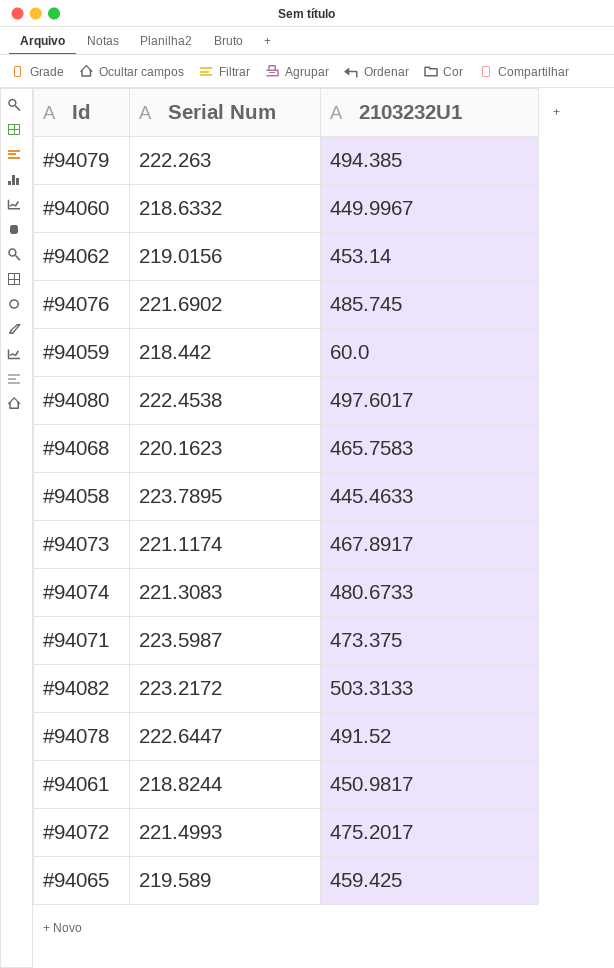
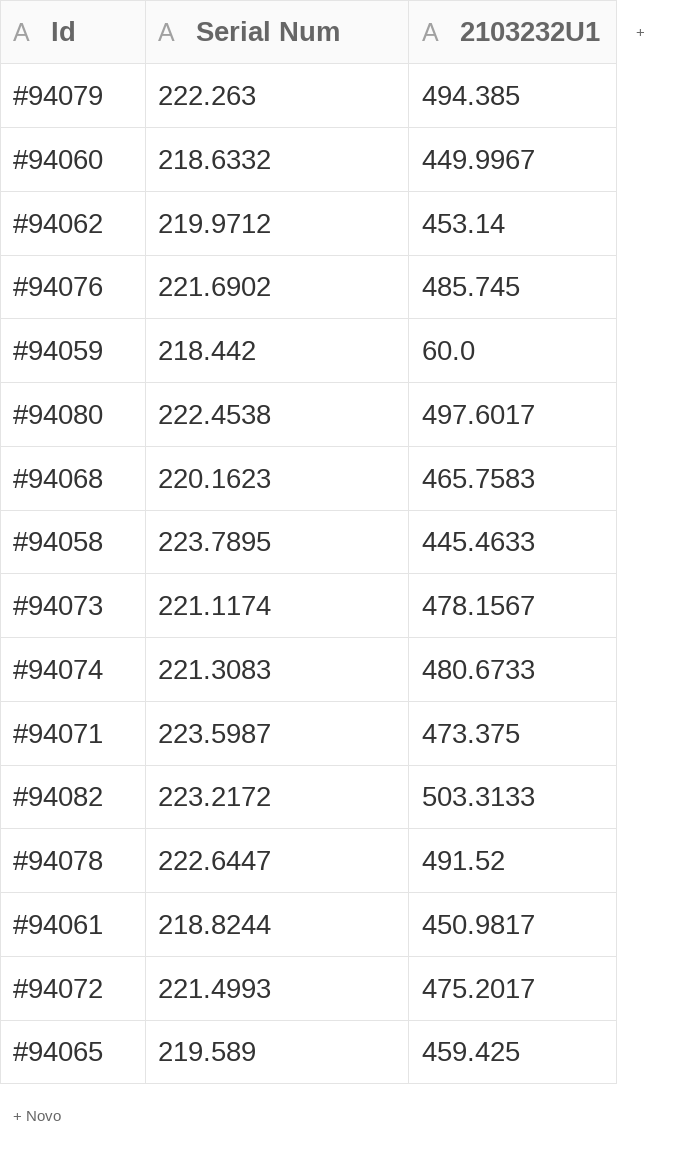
#94062 | Serial Num: 219.0156 -> 219.9712
#94073 | 2103232U1: 467.8917 -> 478.1567

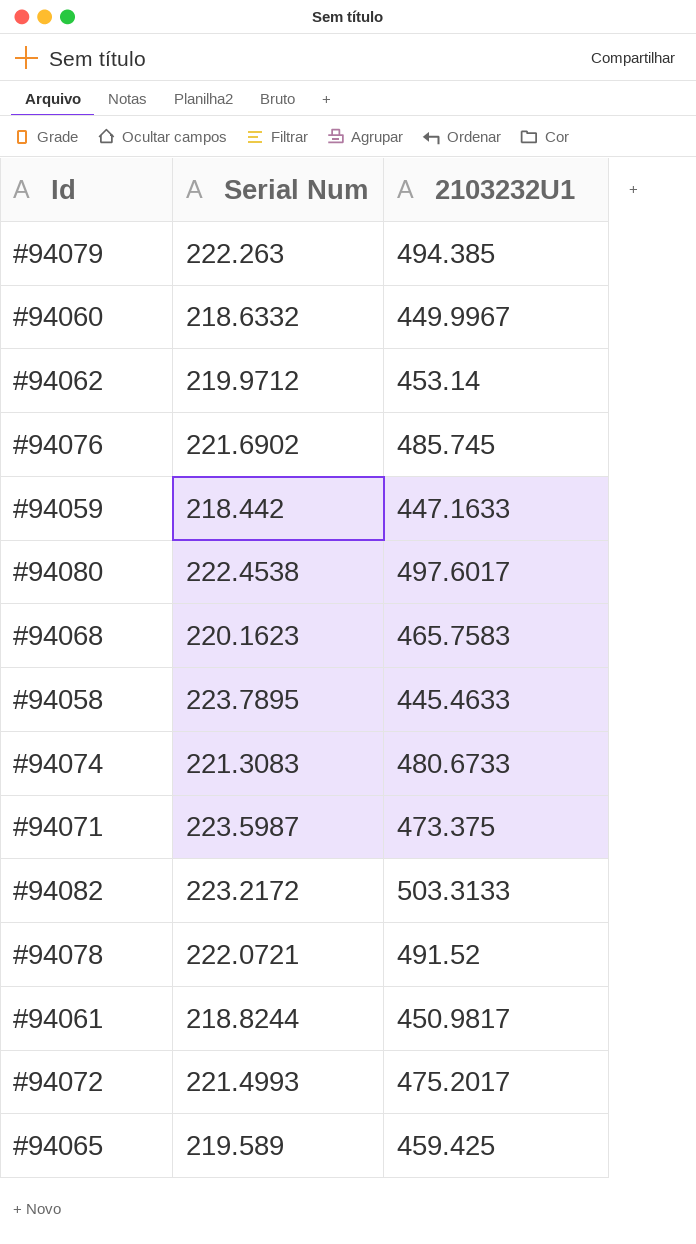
row #94073: 221.1174 | 478.1567 -> none
#94059 | 2103232U1: 60.0 -> 447.1633
#94078 | Serial Num: 222.6447 -> 222.0721

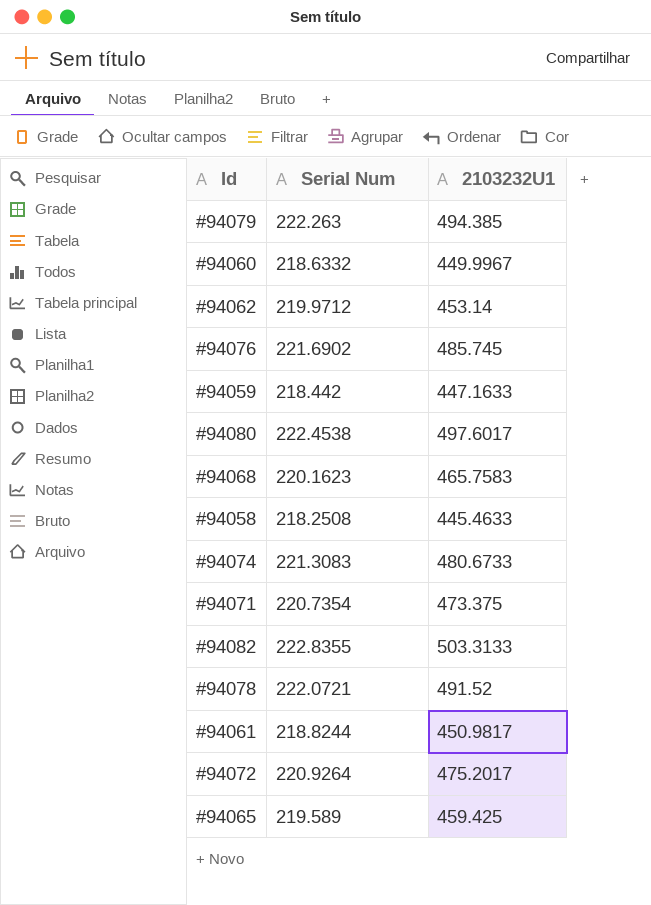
#94058 | Serial Num: 223.7895 -> 218.2508
#94071 | Serial Num: 223.5987 -> 220.7354
#94082 | Serial Num: 223.2172 -> 222.8355
#94072 | Serial Num: 221.4993 -> 220.9264

